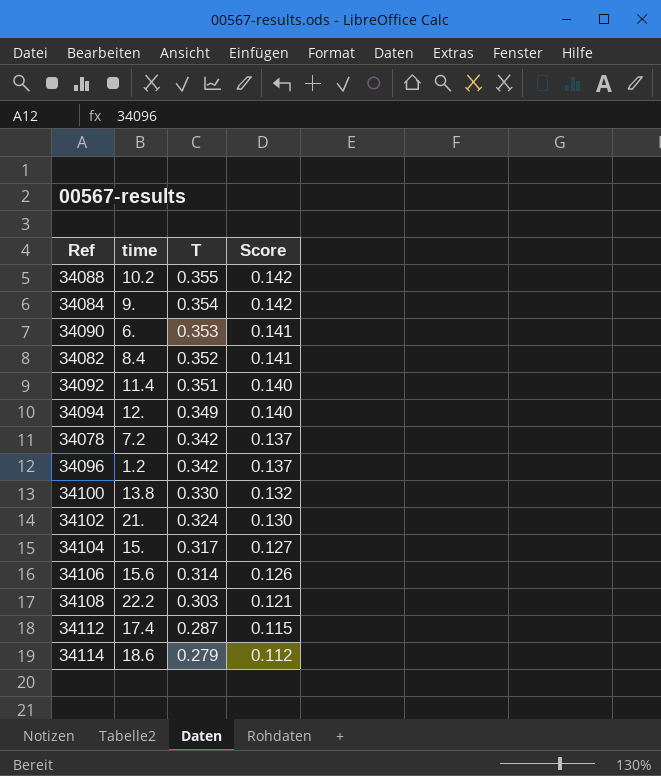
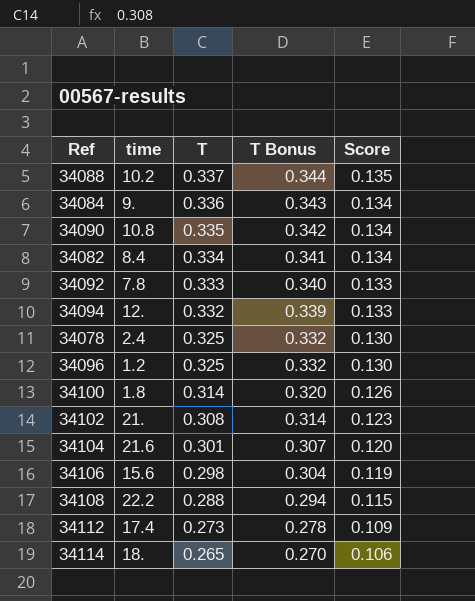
column T Bonus | formula: none -> [T] * 1.02
34088 | T: 0.355 -> 0.337
34088 | Score: 0.142 -> 0.135
34084 | T: 0.354 -> 0.336
34084 | Score: 0.142 -> 0.134
34090 | time: 6. -> 10.8
34090 | T: 0.353 -> 0.335
34090 | Score: 0.141 -> 0.134
34082 | T: 0.352 -> 0.334
34082 | Score: 0.141 -> 0.134
34092 | time: 11.4 -> 7.8
34092 | T: 0.351 -> 0.333
34092 | Score: 0.140 -> 0.133
34094 | T: 0.349 -> 0.332
34094 | Score: 0.140 -> 0.133
34078 | time: 7.2 -> 2.4
34078 | T: 0.342 -> 0.325
34078 | Score: 0.137 -> 0.130
34096 | T: 0.342 -> 0.325
34096 | Score: 0.137 -> 0.130
34100 | time: 13.8 -> 1.8
34100 | T: 0.330 -> 0.314
34100 | Score: 0.132 -> 0.126
34102 | T: 0.324 -> 0.308
34102 | Score: 0.130 -> 0.123
34104 | time: 15. -> 21.6
34104 | T: 0.317 -> 0.301
34104 | Score: 0.127 -> 0.120
34106 | T: 0.314 -> 0.298
34106 | Score: 0.126 -> 0.119
34108 | T: 0.303 -> 0.288
34108 | Score: 0.121 -> 0.115
34112 | T: 0.287 -> 0.273
34112 | Score: 0.115 -> 0.109
34114 | time: 18.6 -> 18.
34114 | T: 0.279 -> 0.265
34114 | Score: 0.112 -> 0.106

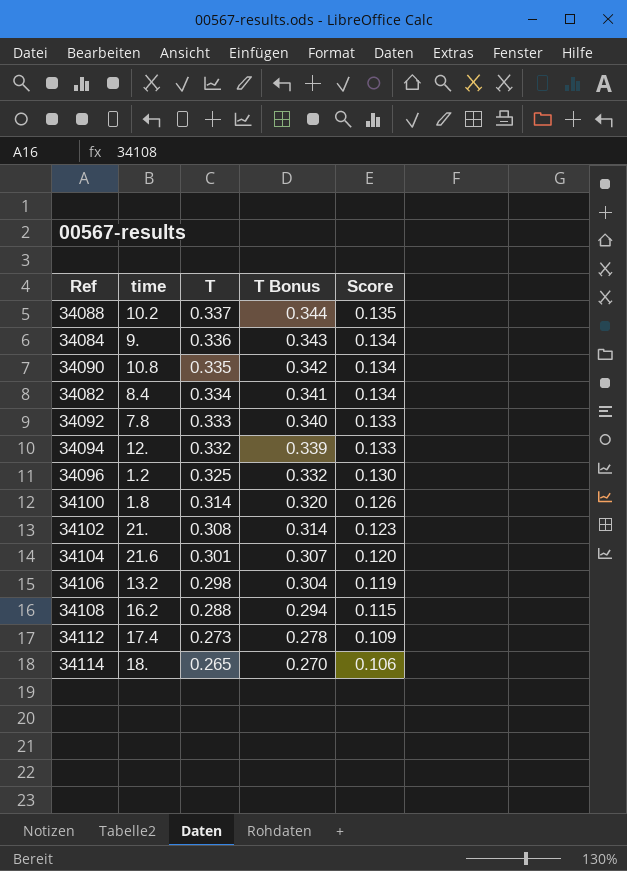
row 34078: 2.4 | 0.325 | 0.332 | 0.130 -> none
34106 | time: 15.6 -> 13.2
34108 | time: 22.2 -> 16.2

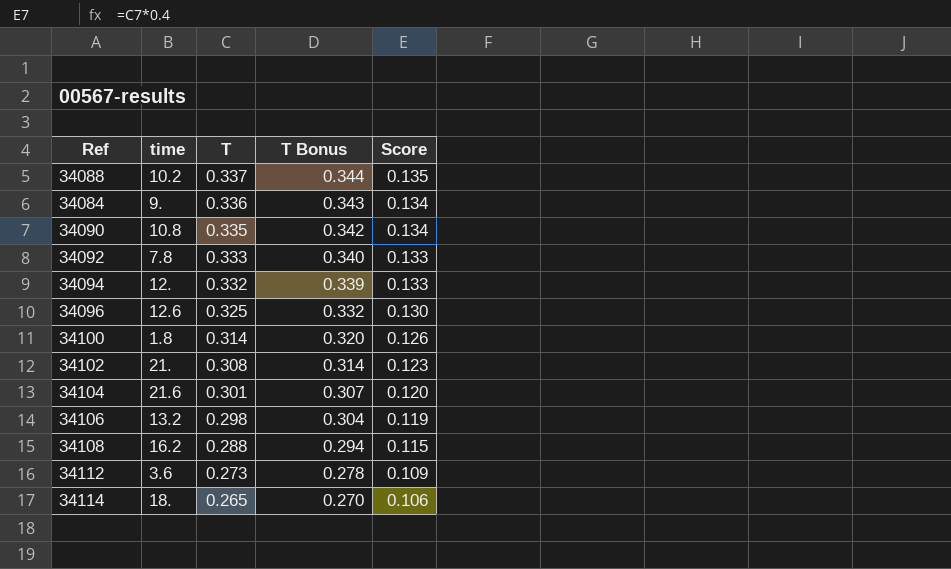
row 34082: 8.4 | 0.334 | 0.341 | 0.134 -> none
34096 | time: 1.2 -> 12.6
34112 | time: 17.4 -> 3.6

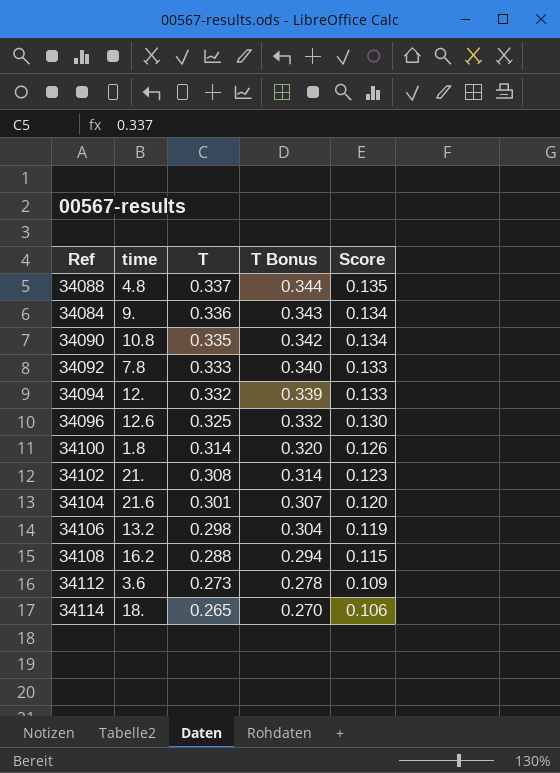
34088 | time: 10.2 -> 4.8

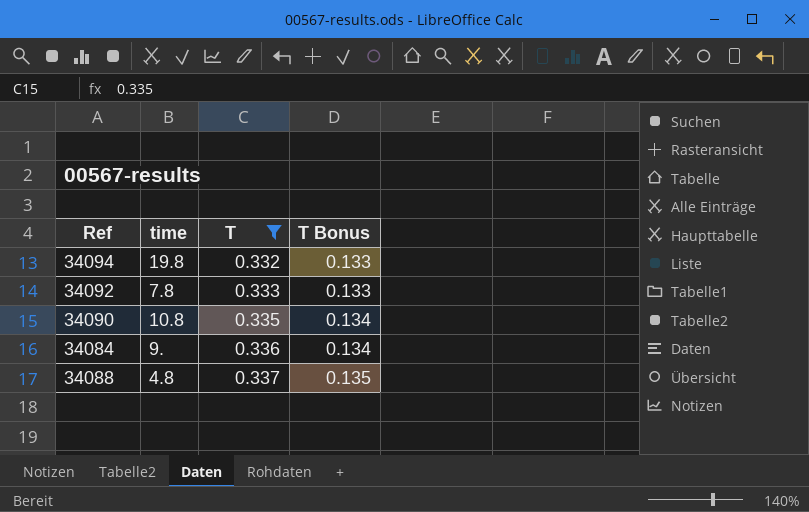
filter: none -> T >= 0.332
row order: T descending -> T ascending
column Score | formula: [T] * 0.4 -> none
column T Bonus | formula: [T] * 1.02 -> [T] * 0.4
34094 | time: 12. -> 19.8

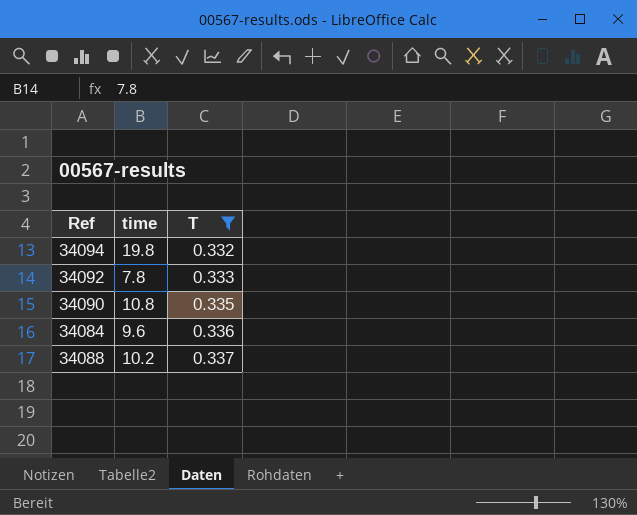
column T Bonus | formula: [T] * 0.4 -> none
34084 | time: 9. -> 9.6
34088 | time: 4.8 -> 10.2

